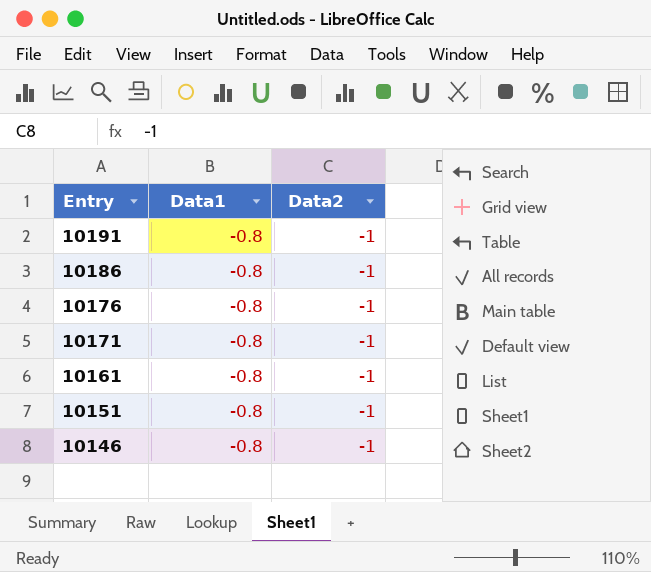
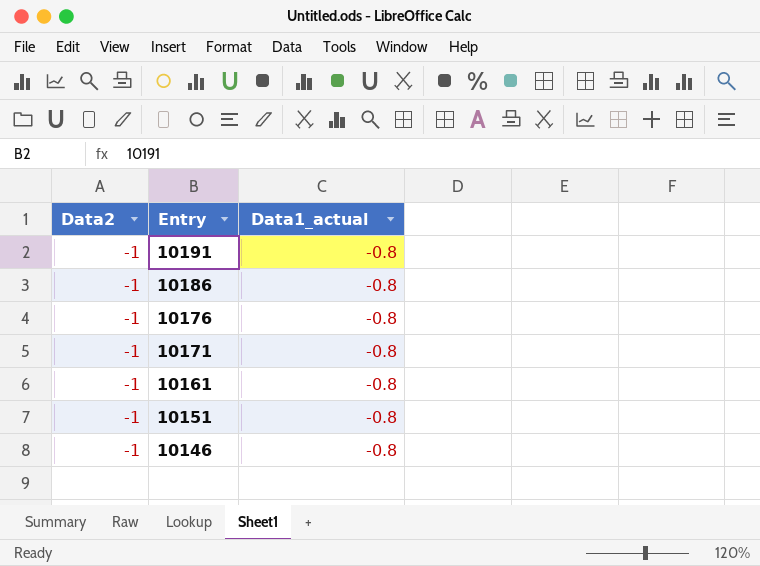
column Data2 | position: 3 -> 1
column name: Data1 -> Data1_actual

